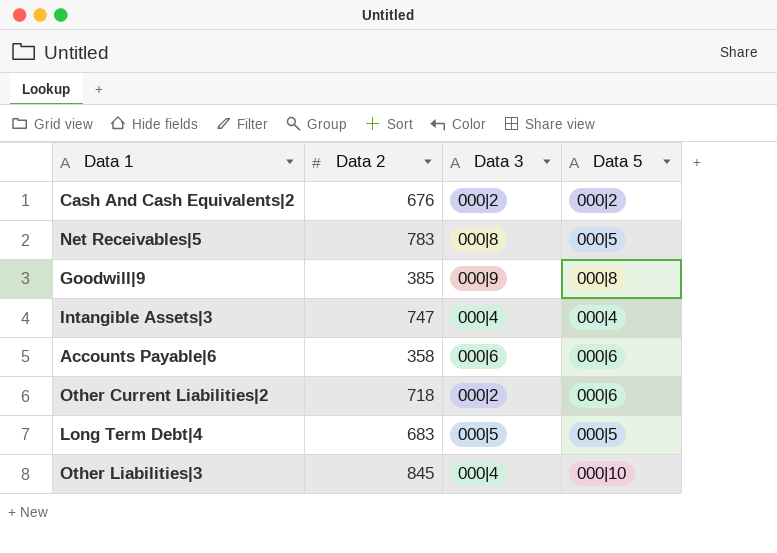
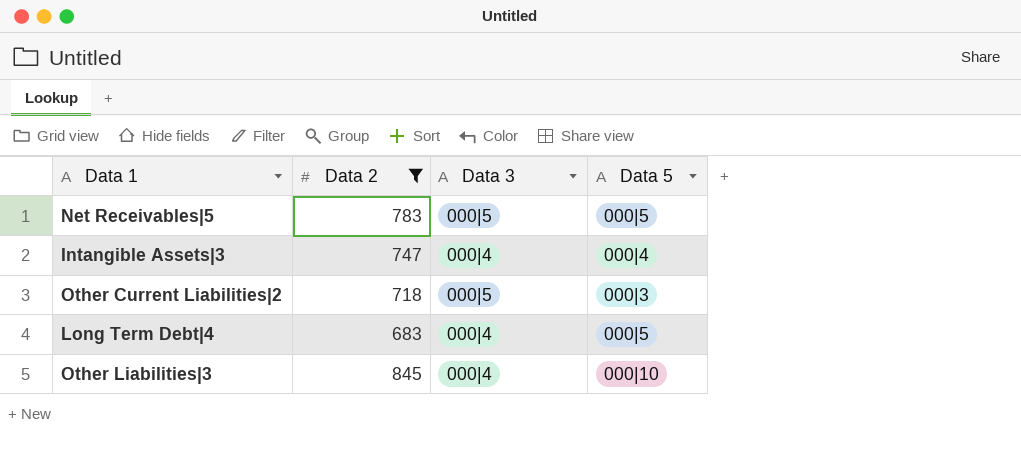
filter: none -> Data 2 >= 683
Net Receivables|5 | Data 3: 000|8 -> 000|5
Other Current Liabilities|2 | Data 3: 000|2 -> 000|5
Other Current Liabilities|2 | Data 5: 000|6 -> 000|3
Long Term Debt|4 | Data 3: 000|5 -> 000|4

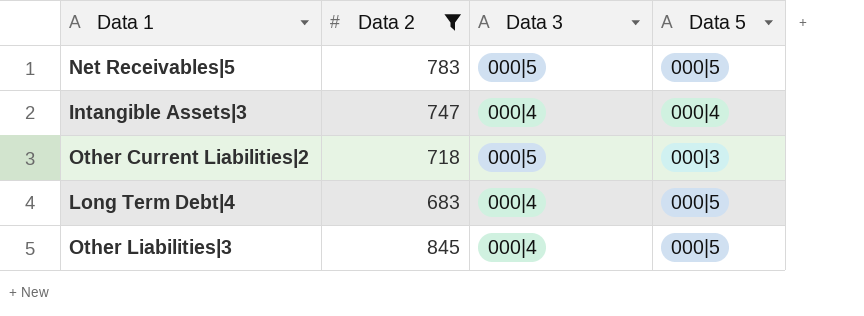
Other Liabilities|3 | Data 5: 000|10 -> 000|5

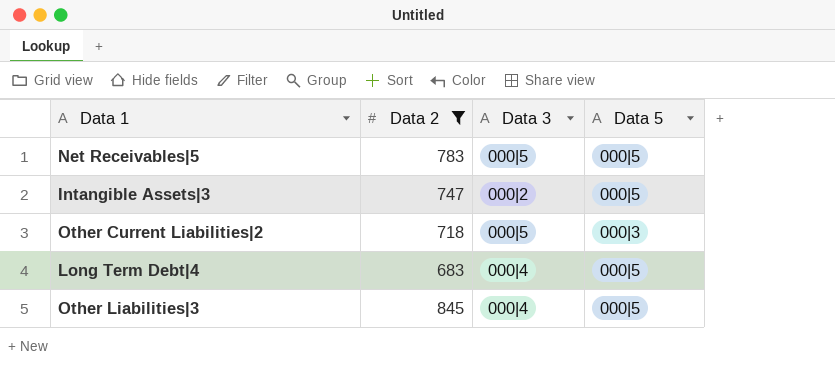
Intangible Assets|3 | Data 3: 000|4 -> 000|2
Intangible Assets|3 | Data 5: 000|4 -> 000|5

